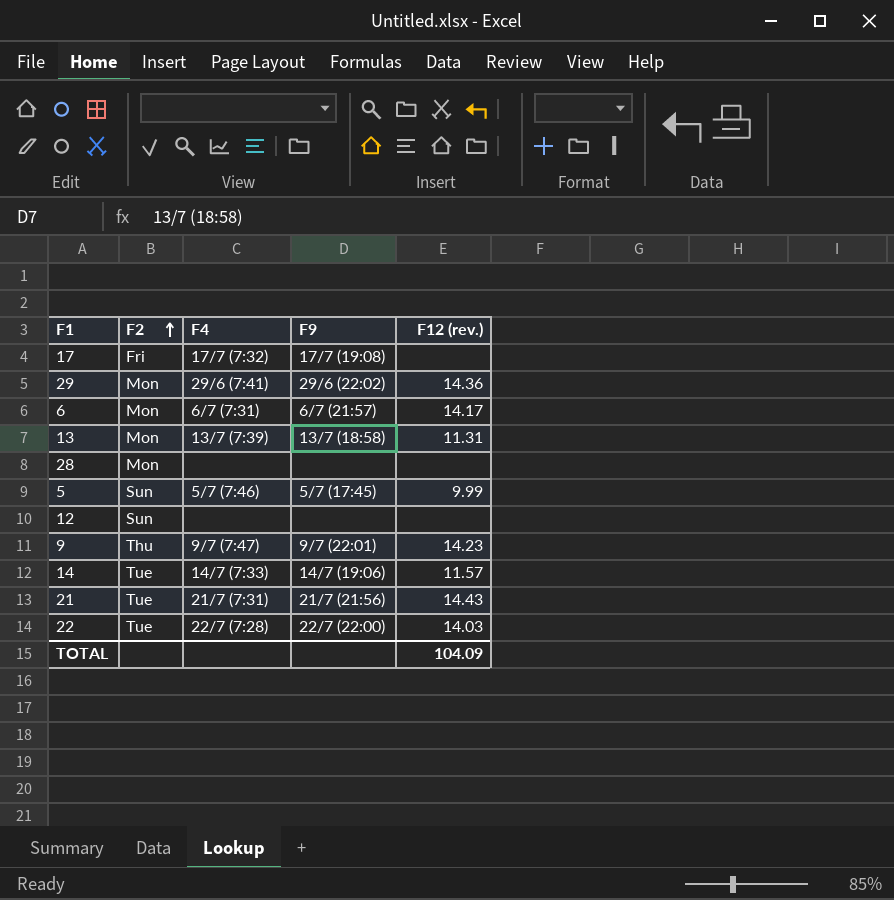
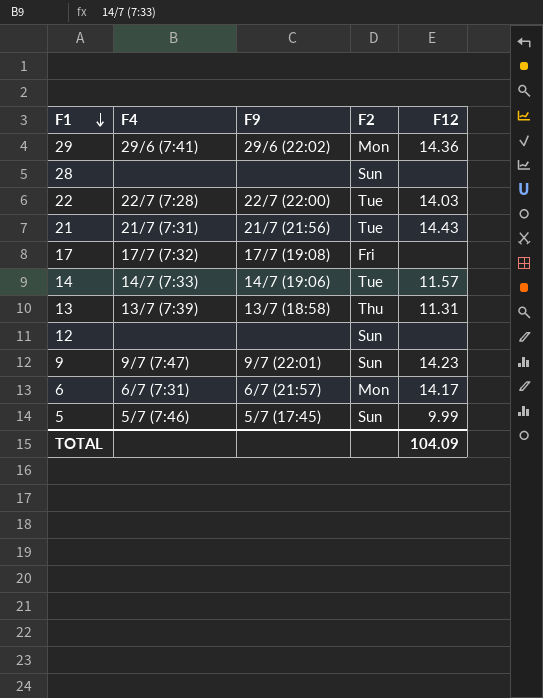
row order: F2 ascending -> F1 descending
column F2 | position: 2 -> 4
column name: F12 (rev.) -> F12
28 | F2: Mon -> Sun
13 | F2: Mon -> Thu
9 | F2: Thu -> Sun

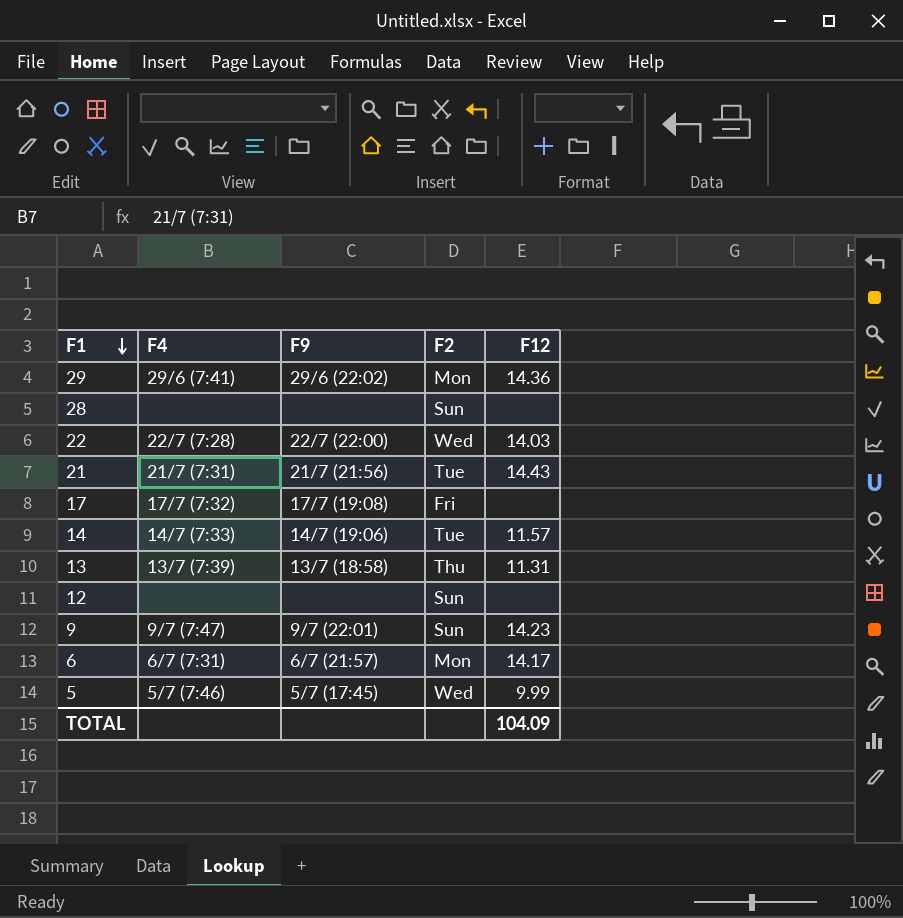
22 | F2: Tue -> Wed
5 | F2: Sun -> Wed

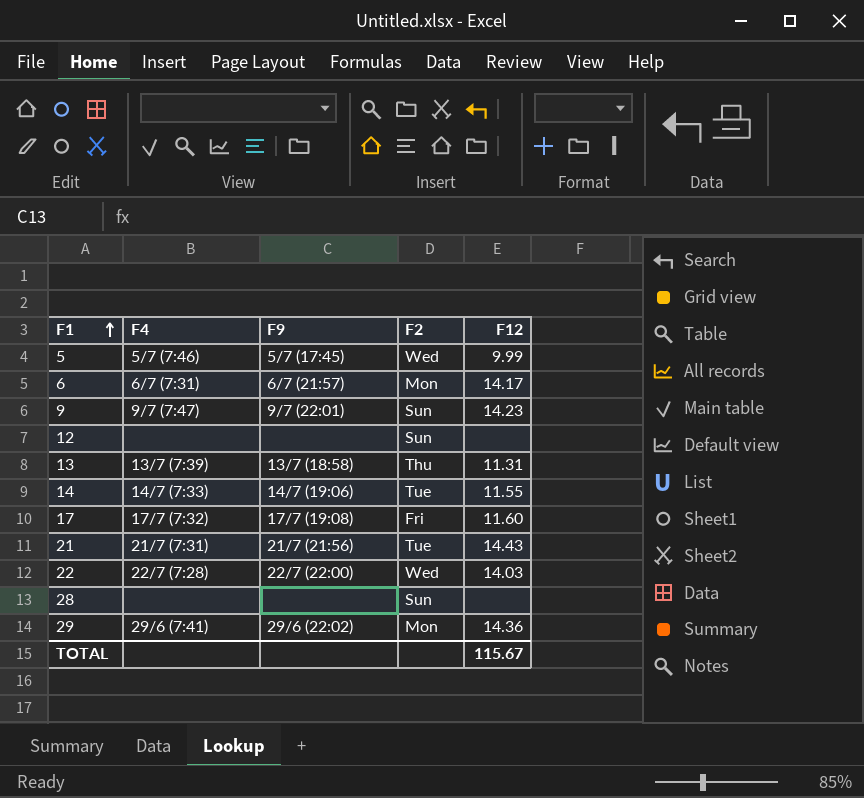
row order: F1 descending -> F1 ascending
14 | F12: 11.57 -> 11.55
17 | F12: none -> 11.60
TOTAL | F12: 104.09 -> 115.67

